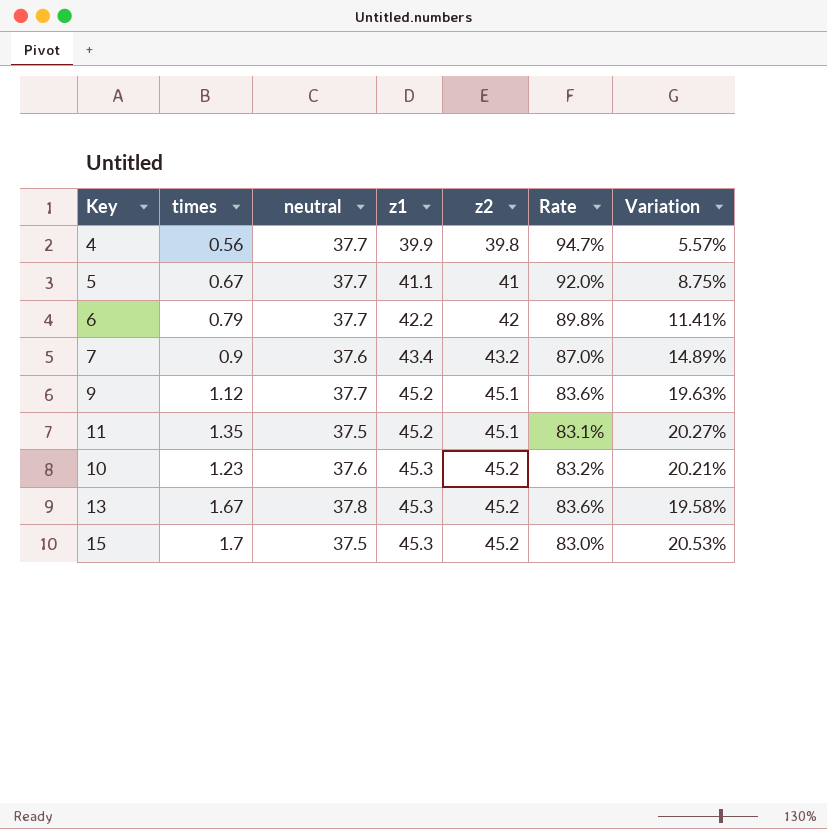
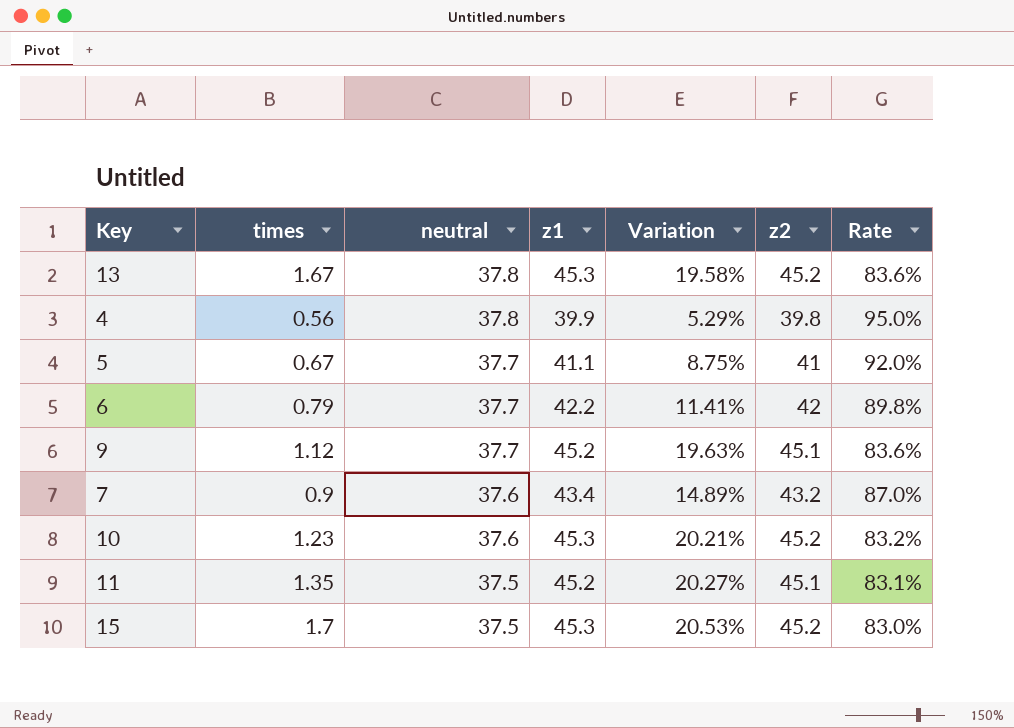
row order: z1 ascending -> neutral descending
column Variation | position: 7 -> 5
4 | neutral: 37.7 -> 37.8
4 | Variation: 5.57% -> 5.29%
4 | Rate: 94.7% -> 95.0%

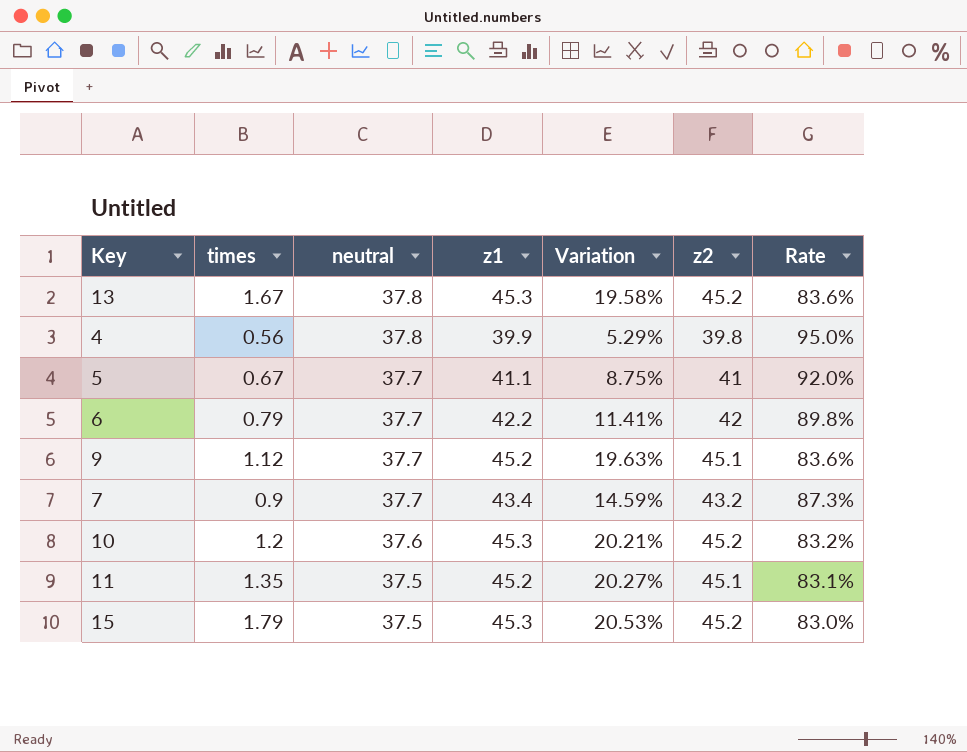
7 | neutral: 37.6 -> 37.7
7 | Variation: 14.89% -> 14.59%
7 | Rate: 87.0% -> 87.3%
10 | times: 1.23 -> 1.2
15 | times: 1.7 -> 1.79

